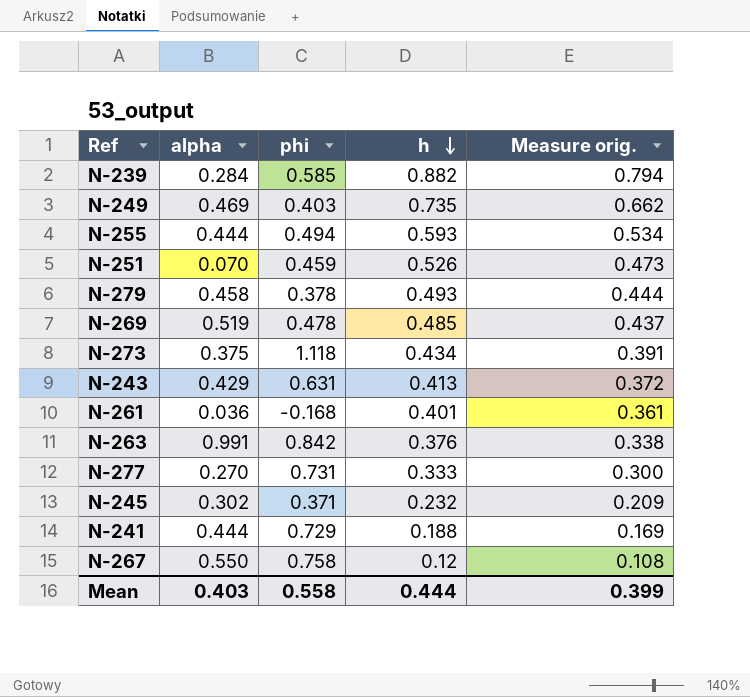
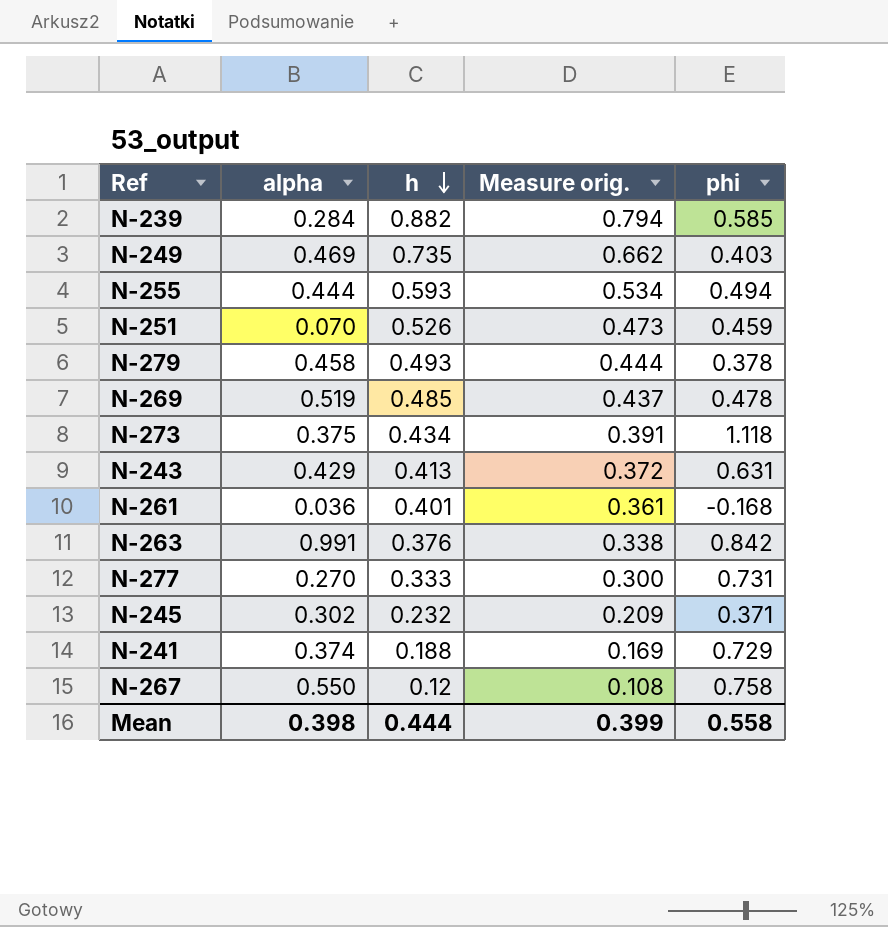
column phi | position: 3 -> 5
N-241 | alpha: 0.444 -> 0.374
Mean | alpha: 0.403 -> 0.398

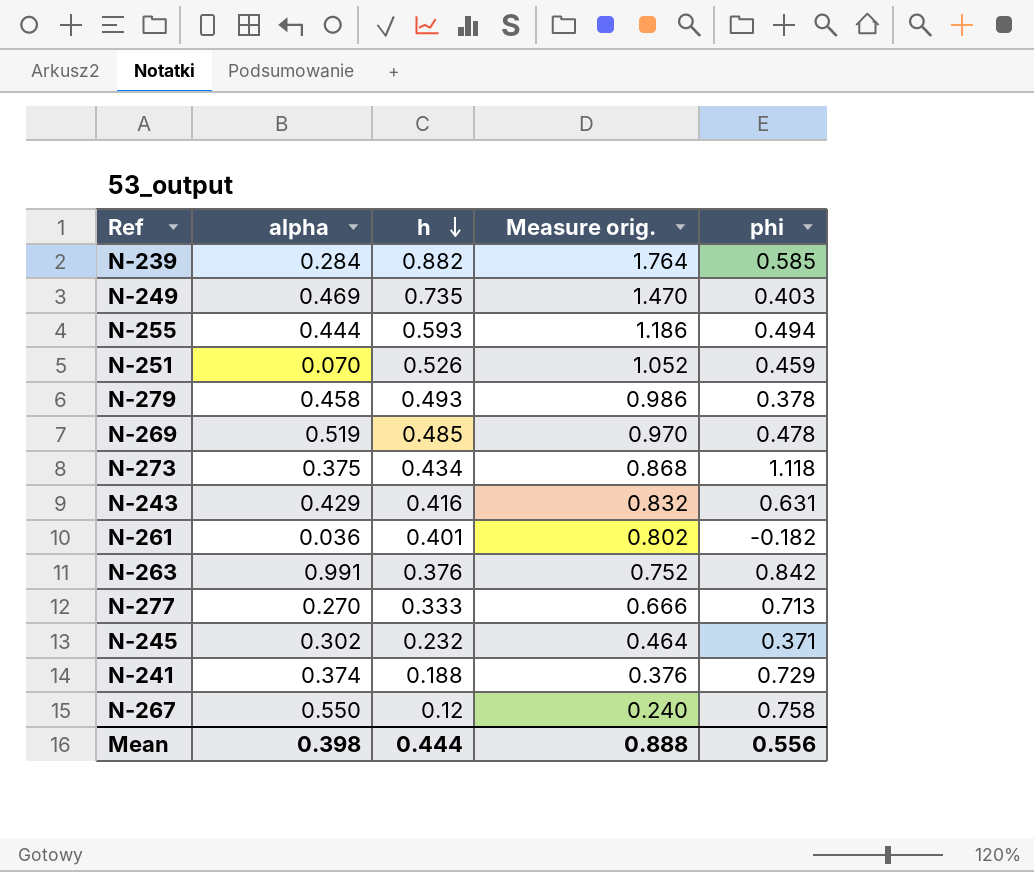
column Measure orig. | formula: [h] * 0.9 -> [h] * 2
N-243 | h: 0.413 -> 0.416
N-261 | phi: -0.168 -> -0.182
N-277 | phi: 0.731 -> 0.713
Mean | Measure orig.: 0.399 -> 0.888
Mean | phi: 0.558 -> 0.556

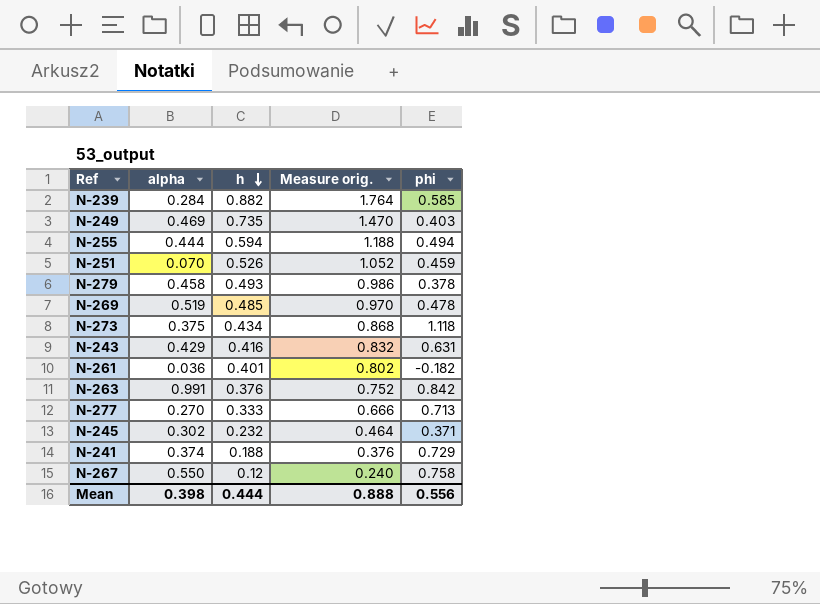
N-255 | h: 0.593 -> 0.594
N-255 | Measure orig.: 1.186 -> 1.188

